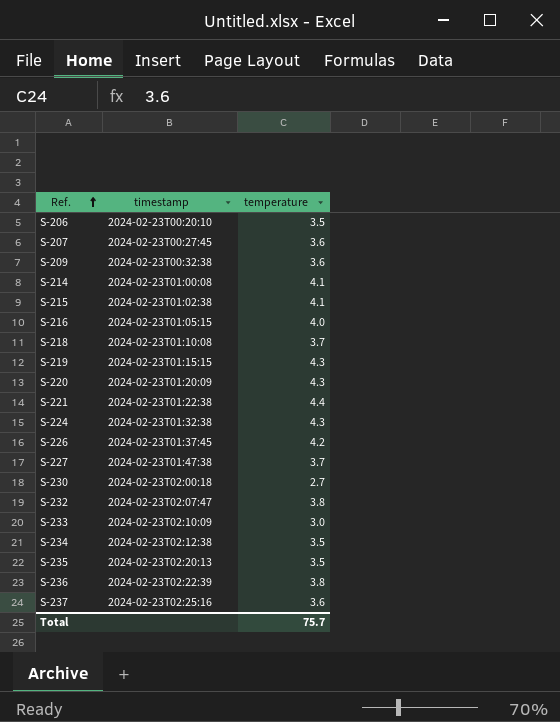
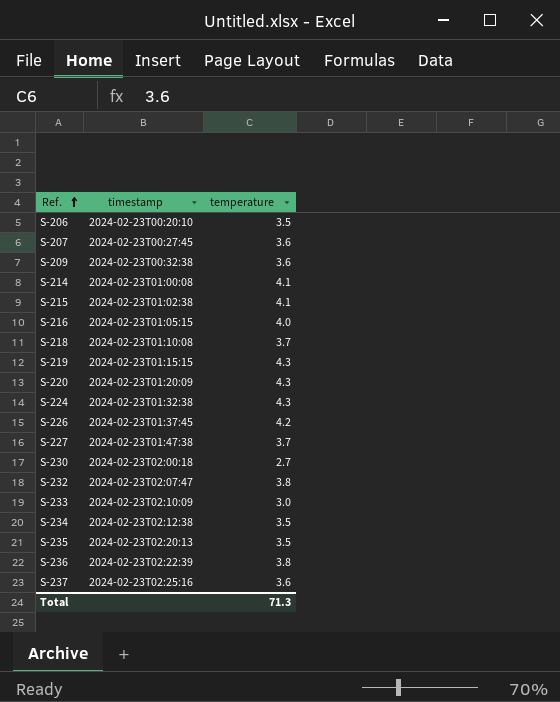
row S-221: 2024-02-23T01:22:38 | 4.4 -> none
Total | temperature: 75.7 -> 71.3

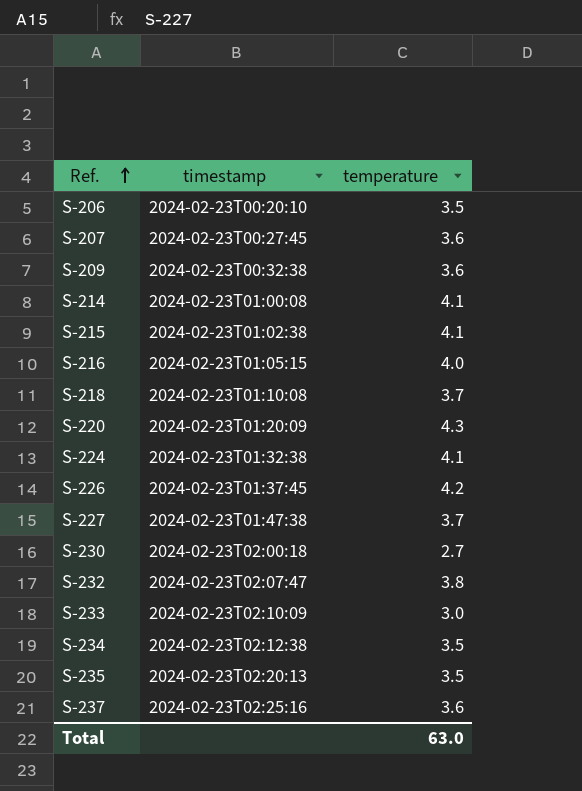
row S-219: 2024-02-23T01:15:15 | 4.3 -> none
row S-236: 2024-02-23T02:22:39 | 3.8 -> none
S-224 | temperature: 4.3 -> 4.1
Total | temperature: 71.3 -> 63.0

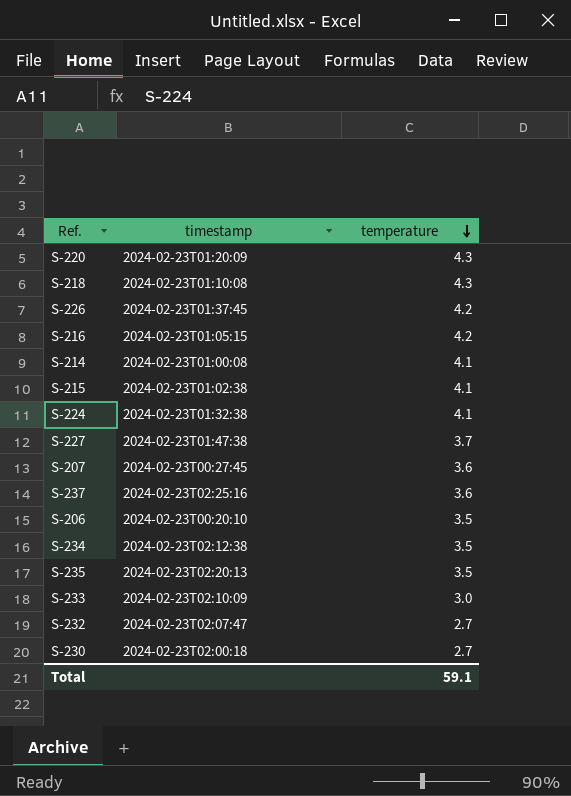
row order: Ref. ascending -> temperature descending
row S-209: 2024-02-23T00:32:38 | 3.6 -> none
S-218 | temperature: 3.7 -> 4.3
S-216 | temperature: 4.0 -> 4.2
S-232 | temperature: 3.8 -> 2.7
Total | temperature: 63.0 -> 59.1

